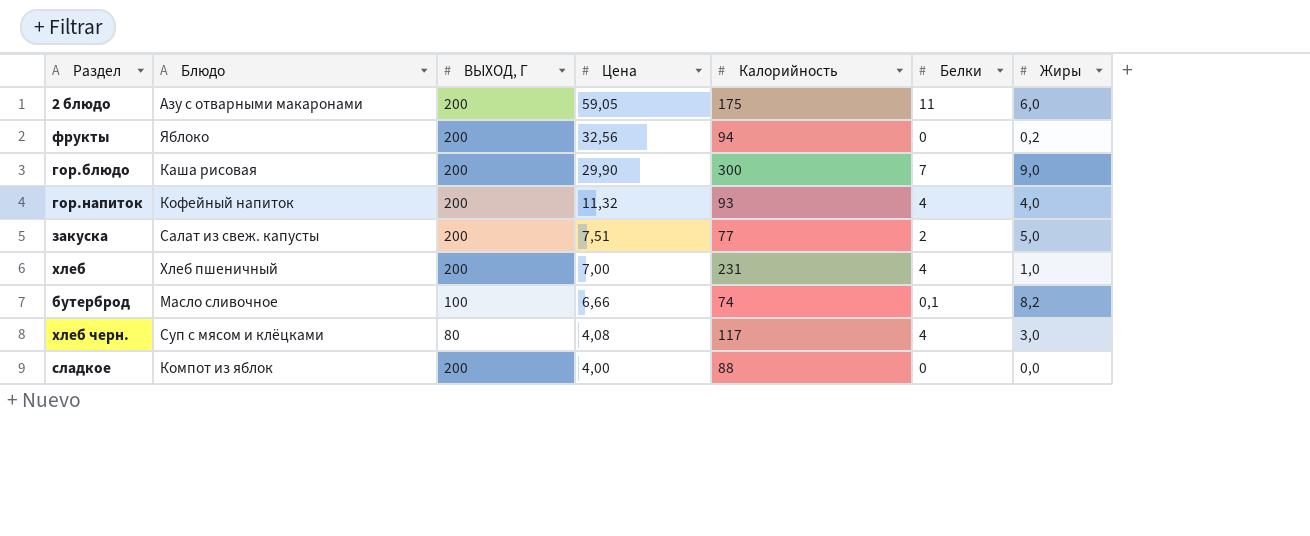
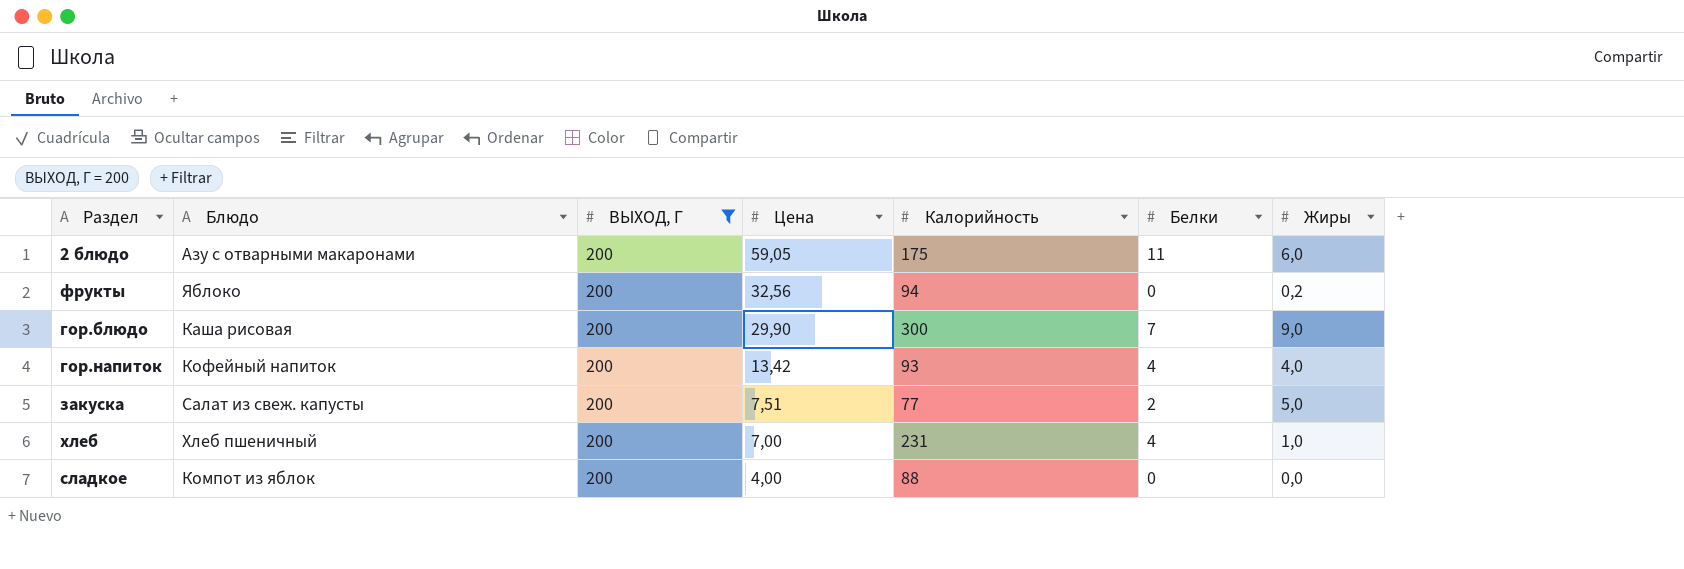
filter: none -> ВЫХОД, Г = 200
гор.напиток | Цена: 11,32 -> 13,42

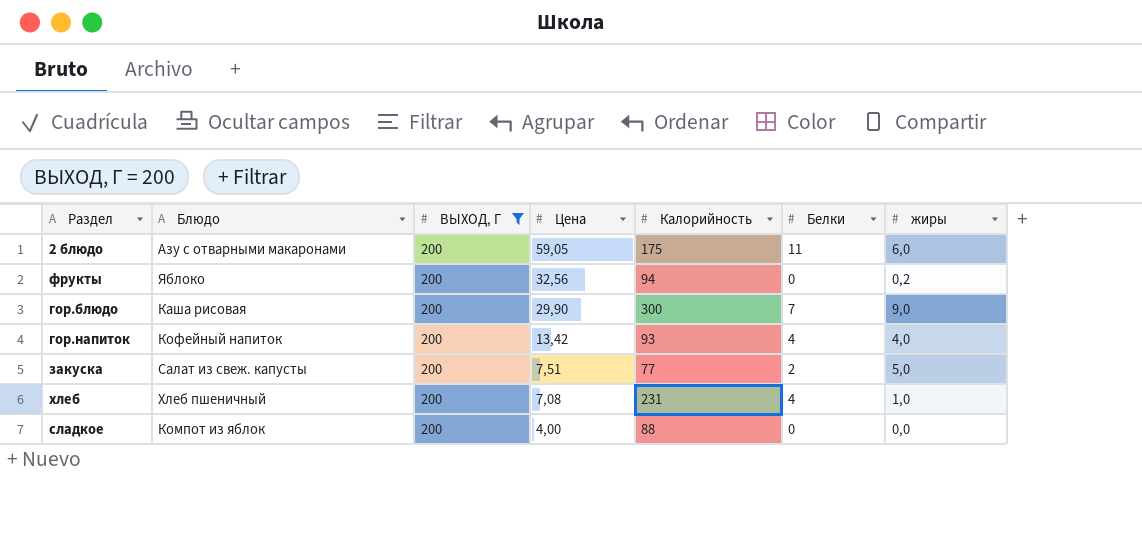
column name: Жиры -> жиры
хлеб | Цена: 7,00 -> 7,08

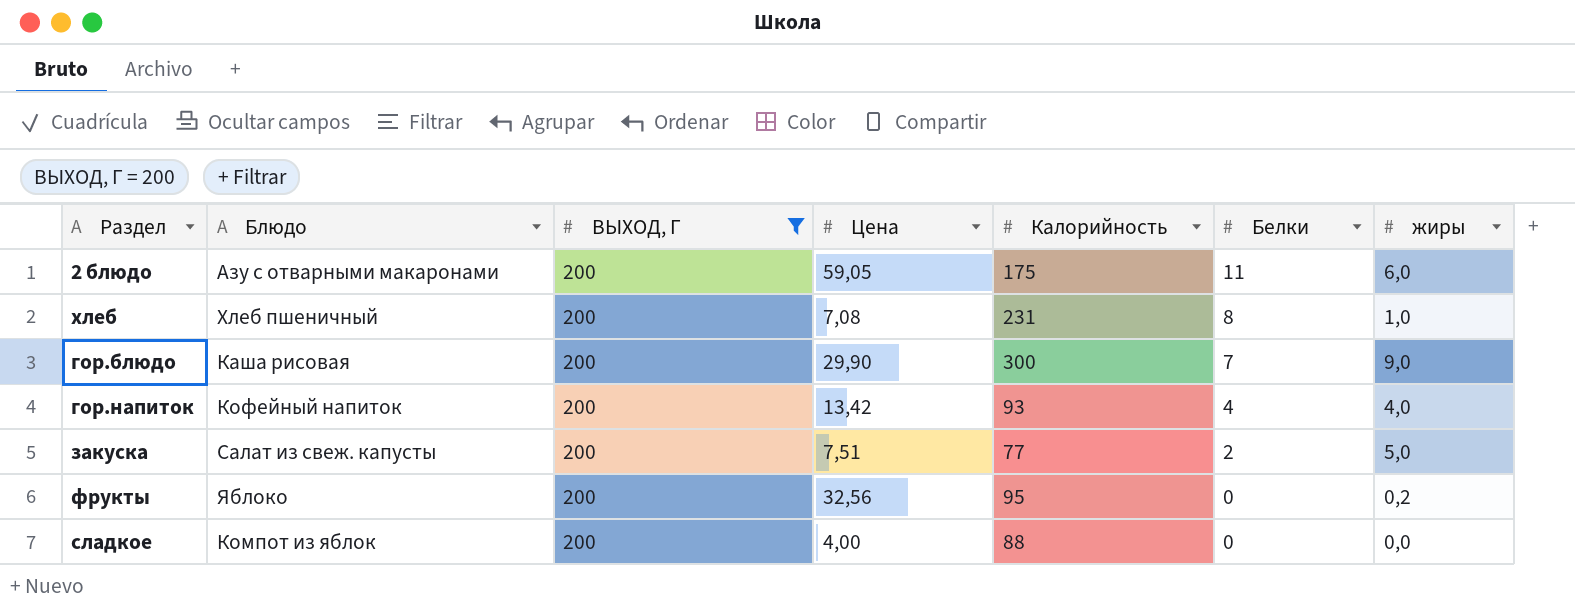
row order: Цена descending -> Белки descending
хлеб | Белки: 4 -> 8
фрукты | Калорийность: 94 -> 95

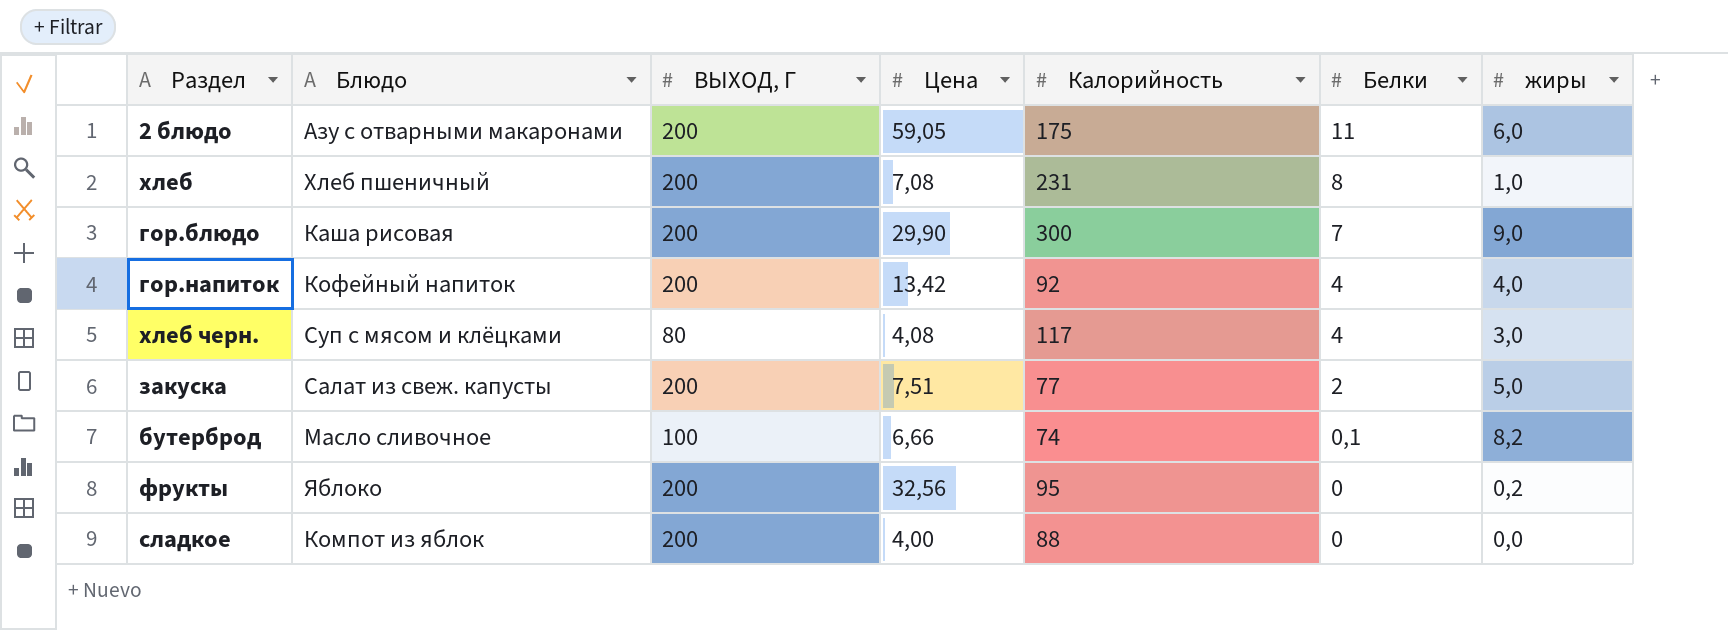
filter: ВЫХОД, Г = 200 -> none
гор.напиток | Калорийность: 93 -> 92

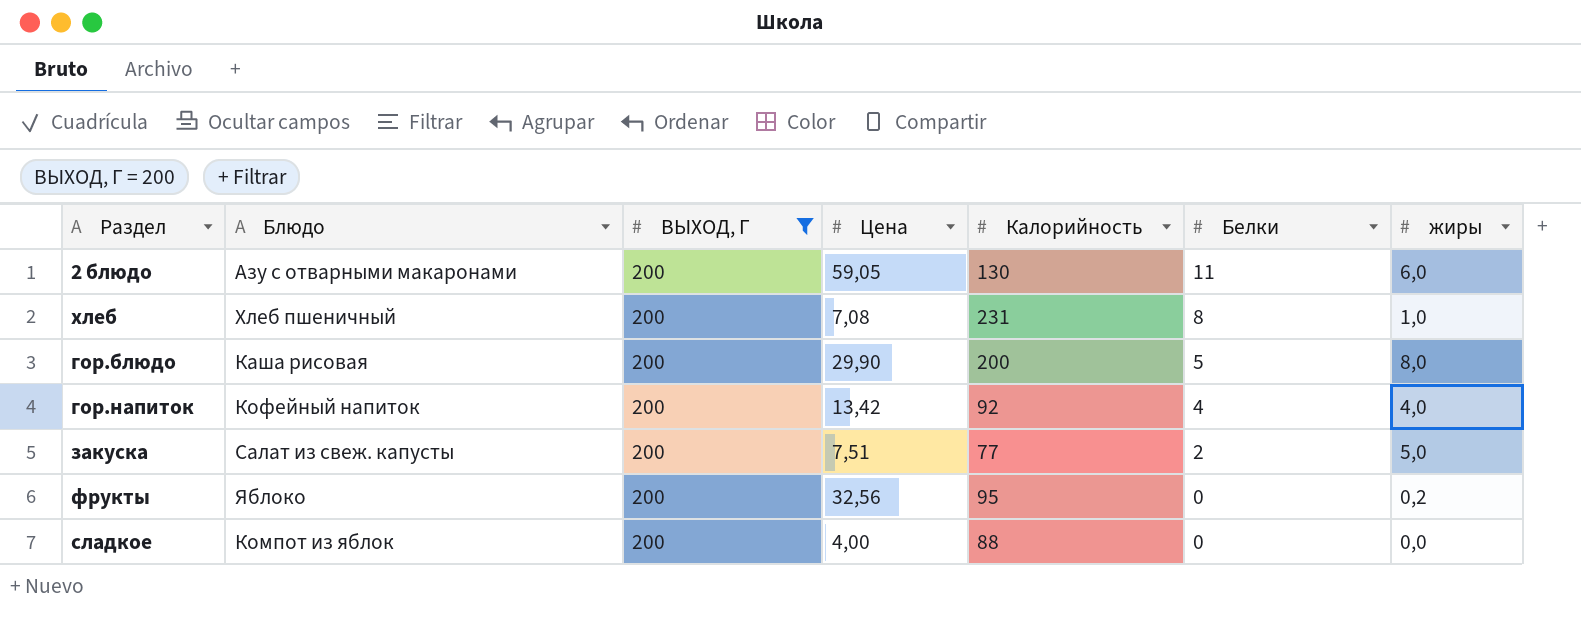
filter: none -> ВЫХОД, Г = 200
2 блюдо | Калорийность: 175 -> 130
гор.блюдо | Калорийность: 300 -> 200
гор.блюдо | Белки: 7 -> 5
гор.блюдо | жиры: 9,0 -> 8,0

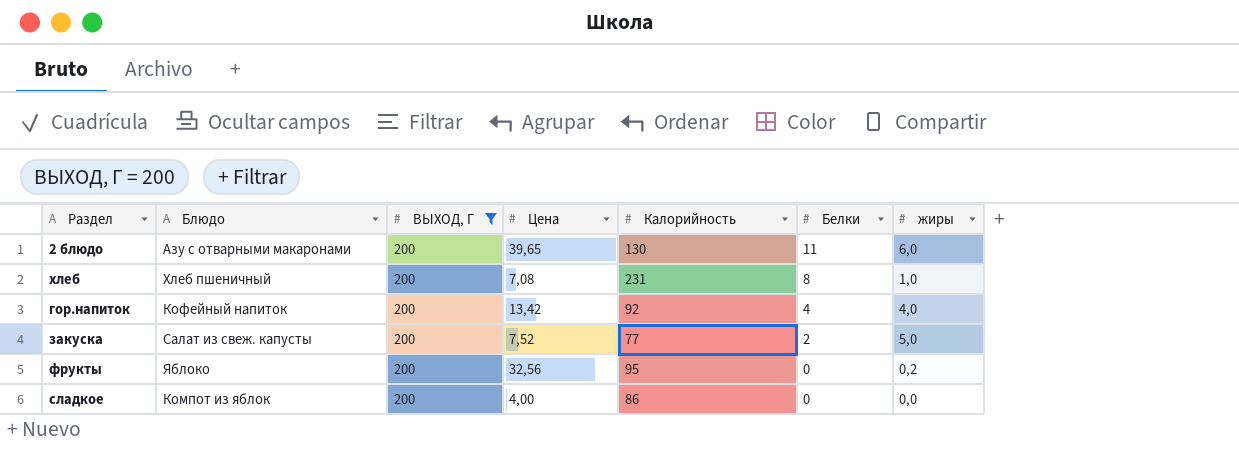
row гор.блюдо: Каша рисовая | 200 | 29,90 | 200 | 5 | 8,0 -> none
2 блюдо | Цена: 59,05 -> 39,65
закуска | Цена: 7,51 -> 7,52
сладкое | Калорийность: 88 -> 86

